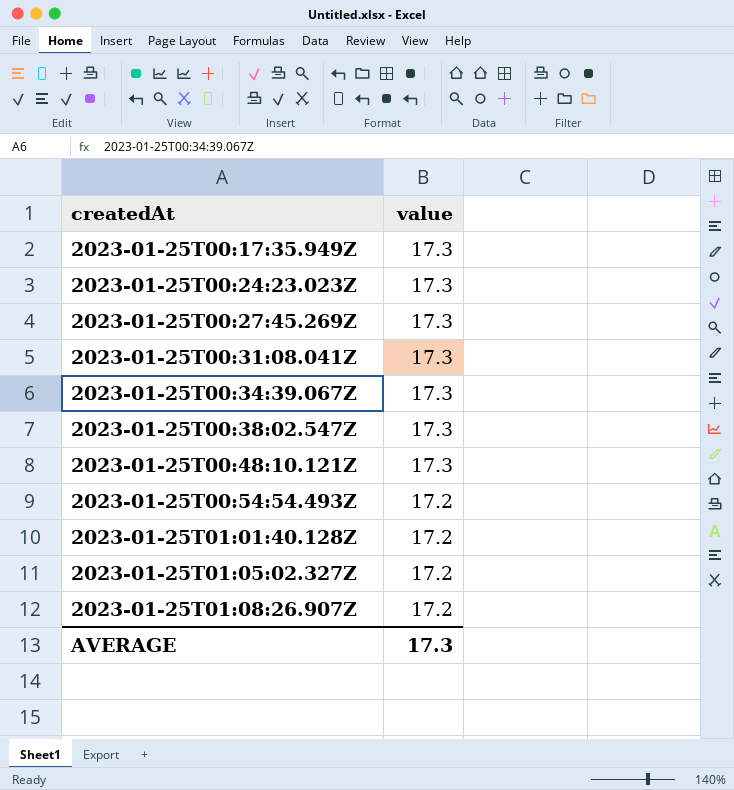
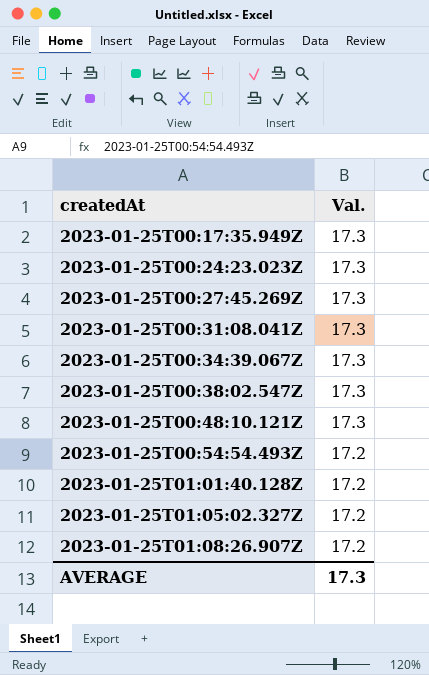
column name: value -> Val.

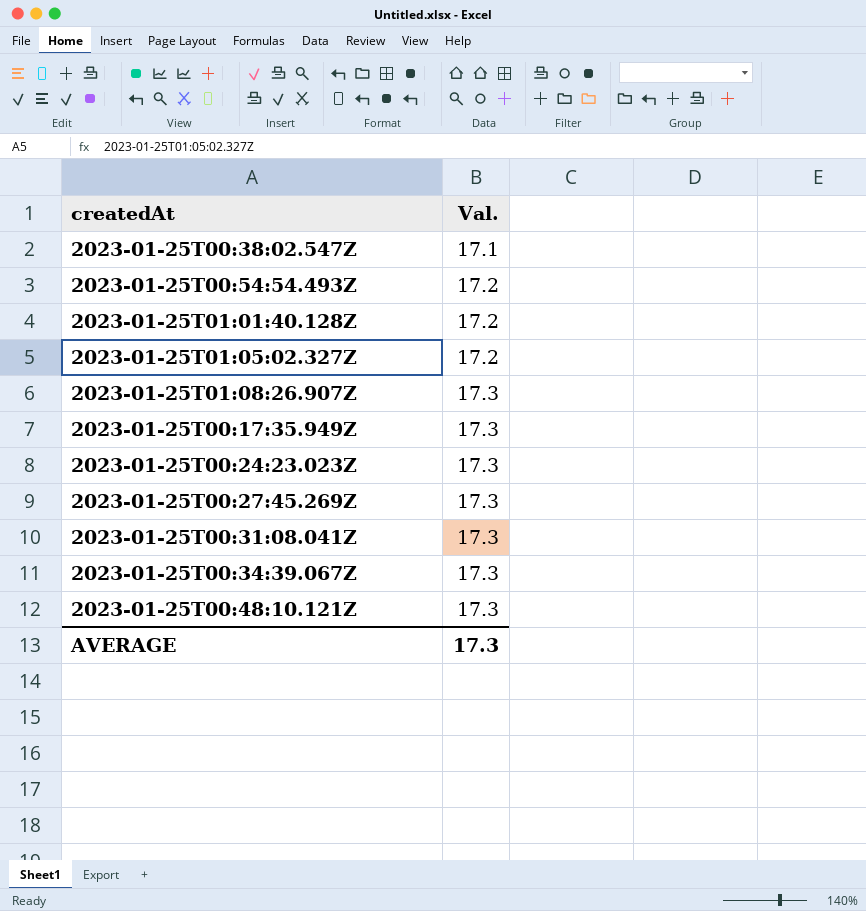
row order: createdAt ascending -> Val. ascending
2023-01-25T00:38:02.547Z | Val.: 17.3 -> 17.1
2023-01-25T01:08:26.907Z | Val.: 17.2 -> 17.3

